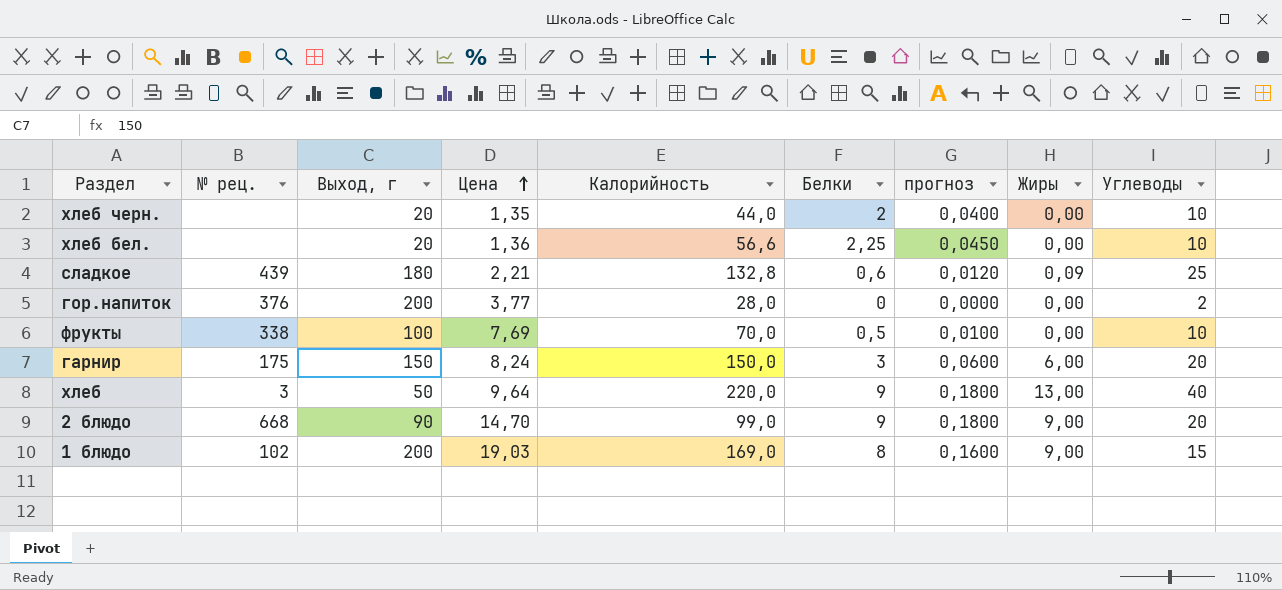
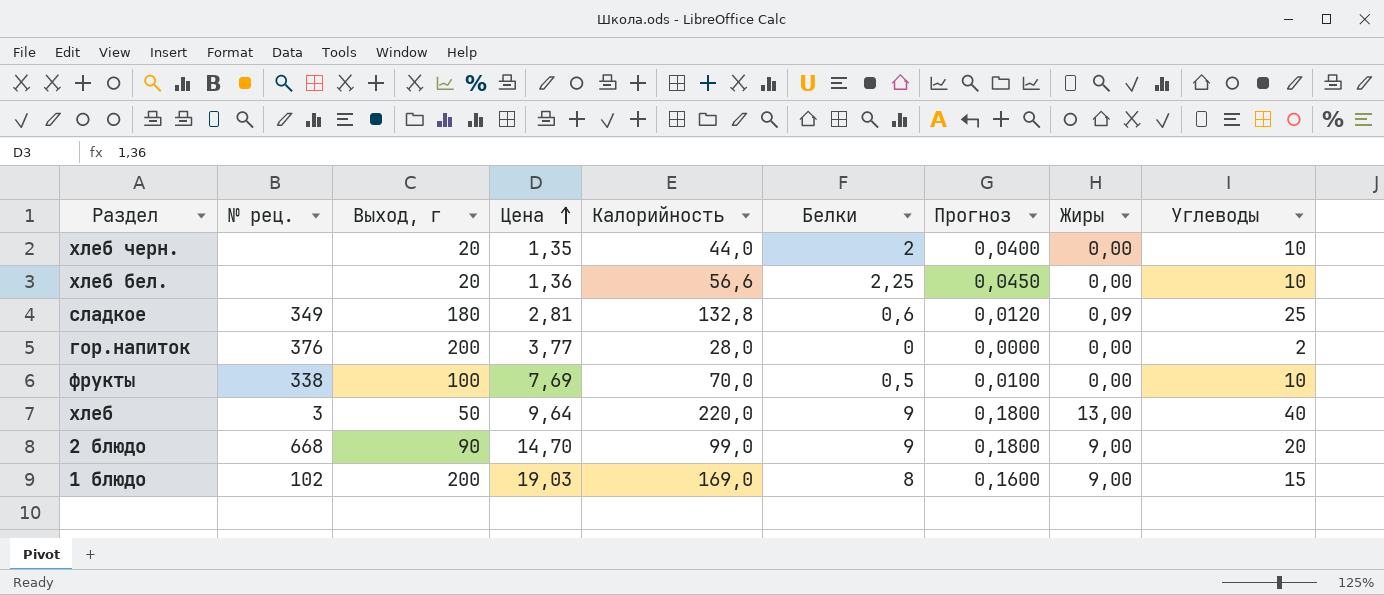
column name: прогноз -> Прогноз
row гарнир: 175 | 150 | 8,24 | 150,0 | 3 | 0,0600 | 6,00 | 20 -> none
сладкое | № рец.: 439 -> 349
сладкое | Цена: 2,21 -> 2,81

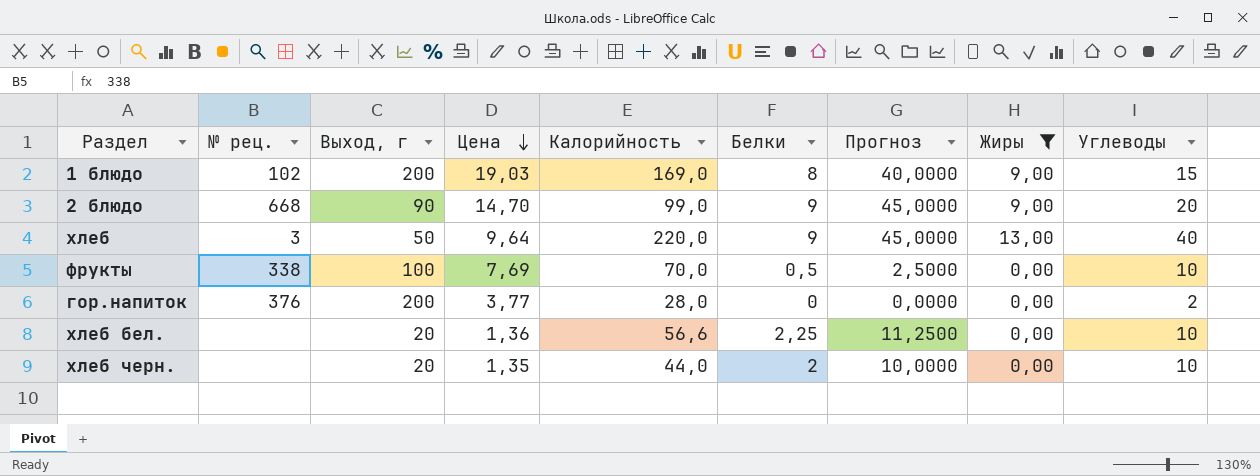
filter: none -> Жиры != 0,09
row order: Цена ascending -> Цена descending
column Прогноз | formula: [Белки] * 0,02 -> [Белки] * 5

